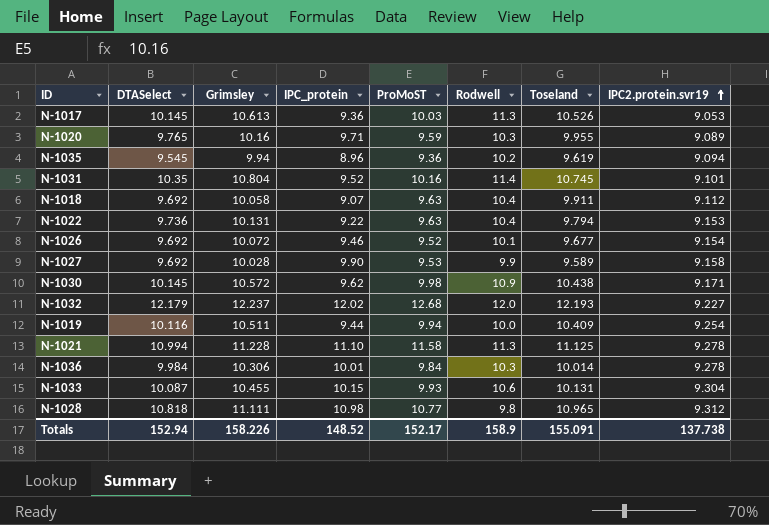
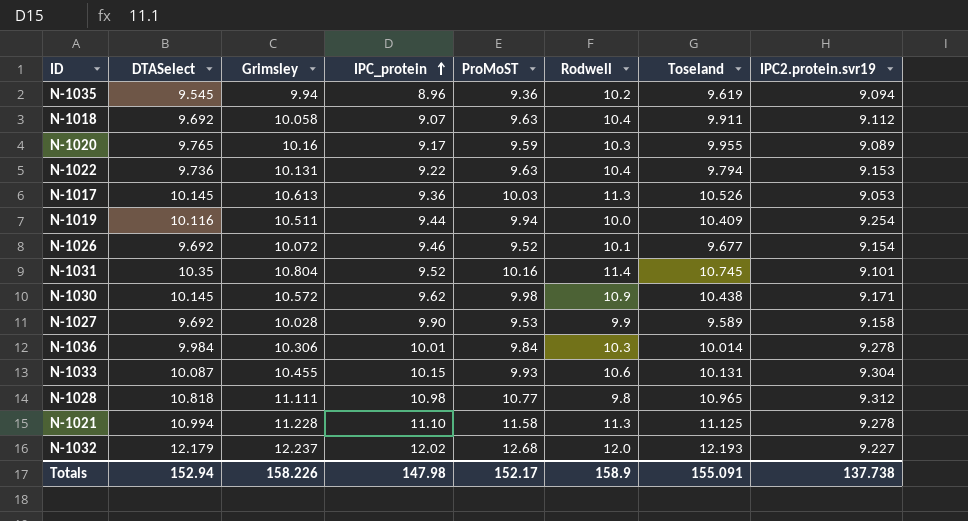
row order: IPC2.protein.svr19 ascending -> IPC_protein ascending
N-1020 | IPC_protein: 9.71 -> 9.17
Totals | IPC_protein: 148.52 -> 147.98

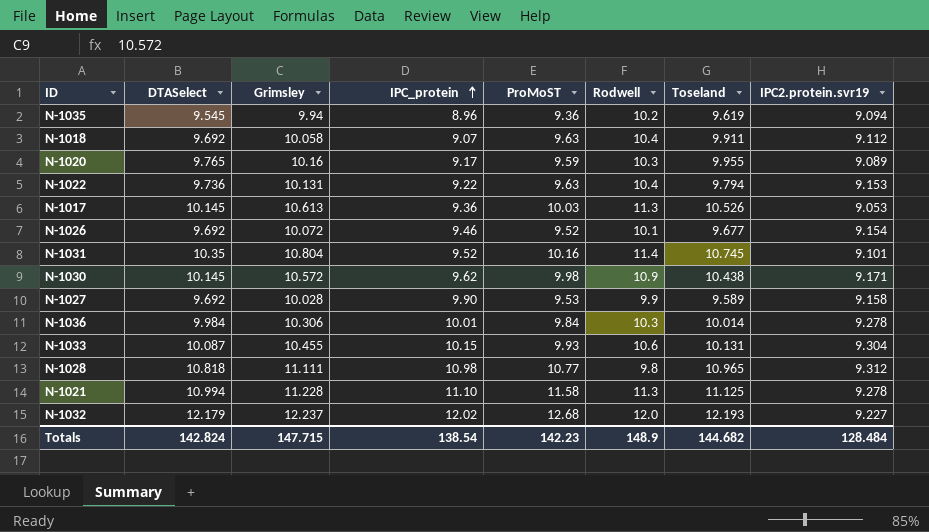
row N-1019: 10.116 | 10.511 | 9.44 | 9.94 | 10.0 | 10.409 | 9.254 -> none
Totals | DTASelect: 152.94 -> 142.824
Totals | Grimsley: 158.226 -> 147.715
Totals | IPC_protein: 147.98 -> 138.54
Totals | ProMoST: 152.17 -> 142.23
Totals | Rodwell: 158.9 -> 148.9
Totals | Toseland: 155.091 -> 144.682
Totals | IPC2.protein.svr19: 137.738 -> 128.484

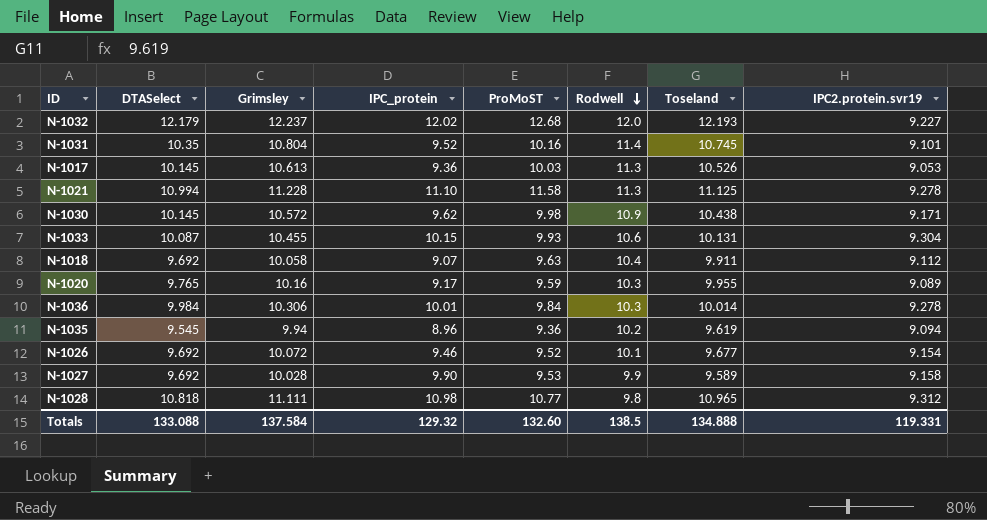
row order: IPC_protein ascending -> Rodwell descending
row N-1022: 9.736 | 10.131 | 9.22 | 9.63 | 10.4 | 9.794 | 9.153 -> none
Totals | DTASelect: 142.824 -> 133.088
Totals | Grimsley: 147.715 -> 137.584
Totals | IPC_protein: 138.54 -> 129.32
Totals | ProMoST: 142.23 -> 132.60
Totals | Rodwell: 148.9 -> 138.5
Totals | Toseland: 144.682 -> 134.888
Totals | IPC2.protein.svr19: 128.484 -> 119.331

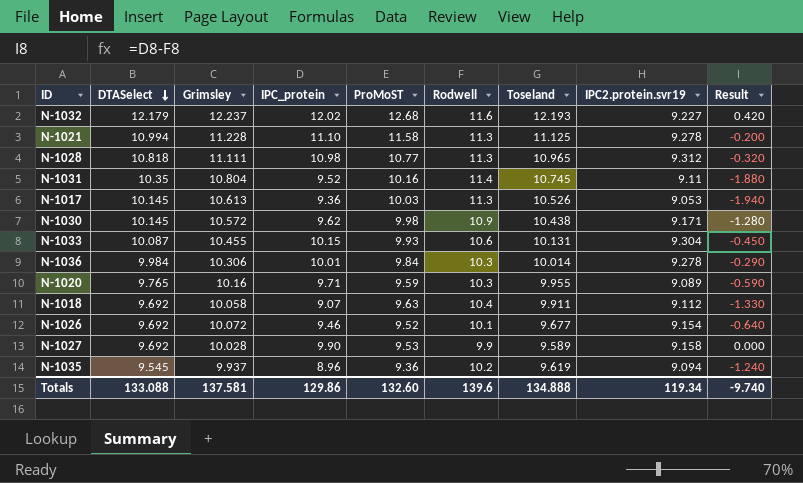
row order: Rodwell descending -> DTASelect descending
column Result | formula: none -> [IPC_protein] - [Rodwell]
N-1032 | Rodwell: 12.0 -> 11.6
N-1028 | Rodwell: 9.8 -> 11.3
N-1031 | IPC2.protein.svr19: 9.101 -> 9.11
N-1020 | IPC_protein: 9.17 -> 9.71
N-1035 | Grimsley: 9.94 -> 9.937
Totals | Grimsley: 137.584 -> 137.581
Totals | IPC_protein: 129.32 -> 129.86
Totals | Rodwell: 138.5 -> 139.6
Totals | IPC2.protein.svr19: 119.331 -> 119.34

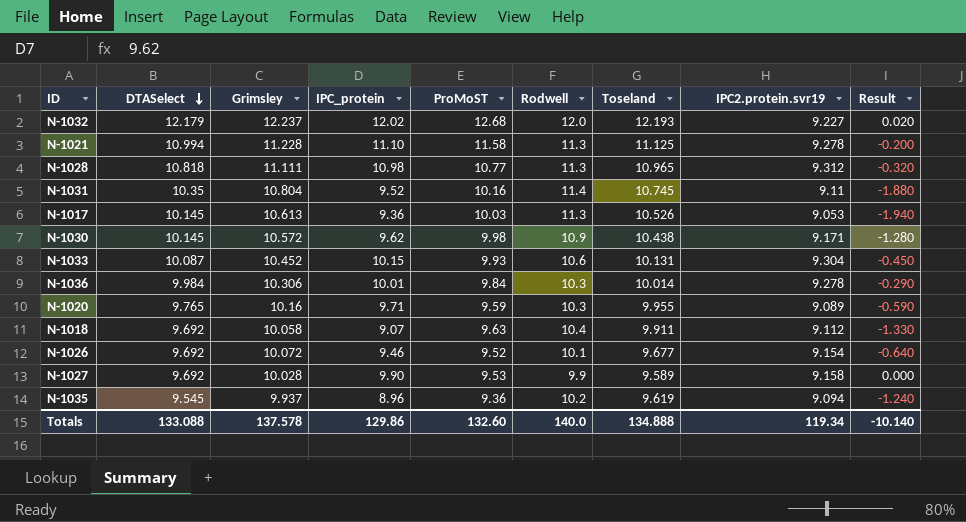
N-1032 | Rodwell: 11.6 -> 12.0
N-1032 | Result: 0.420 -> 0.020
N-1033 | Grimsley: 10.455 -> 10.452
Totals | Grimsley: 137.581 -> 137.578
Totals | Rodwell: 139.6 -> 140.0
Totals | Result: -9.740 -> -10.140

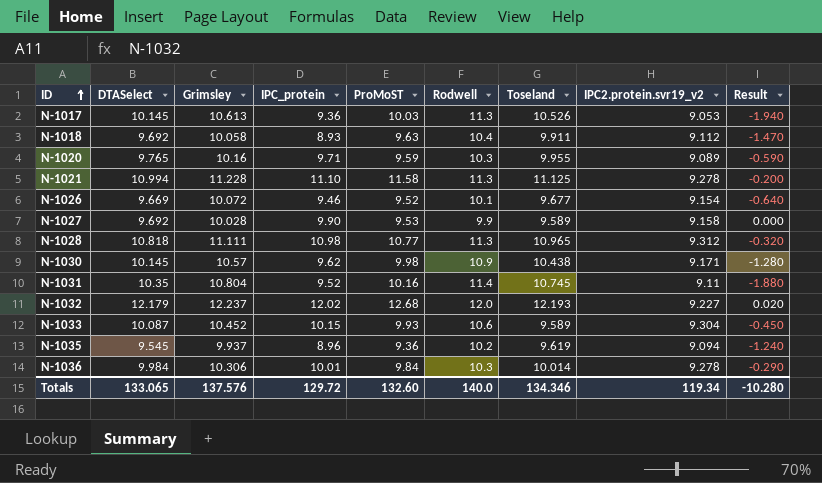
row order: DTASelect descending -> ID ascending
column name: IPC2.protein.svr19 -> IPC2.protein.svr19_v2
N-1018 | IPC_protein: 9.07 -> 8.93
N-1018 | Result: -1.330 -> -1.470
N-1026 | DTASelect: 9.692 -> 9.669
N-1030 | Grimsley: 10.572 -> 10.57
N-1033 | Toseland: 10.131 -> 9.589
Totals | DTASelect: 133.088 -> 133.065
Totals | Grimsley: 137.578 -> 137.576
Totals | IPC_protein: 129.86 -> 129.72
Totals | Toseland: 134.888 -> 134.346
Totals | Result: -10.140 -> -10.280

